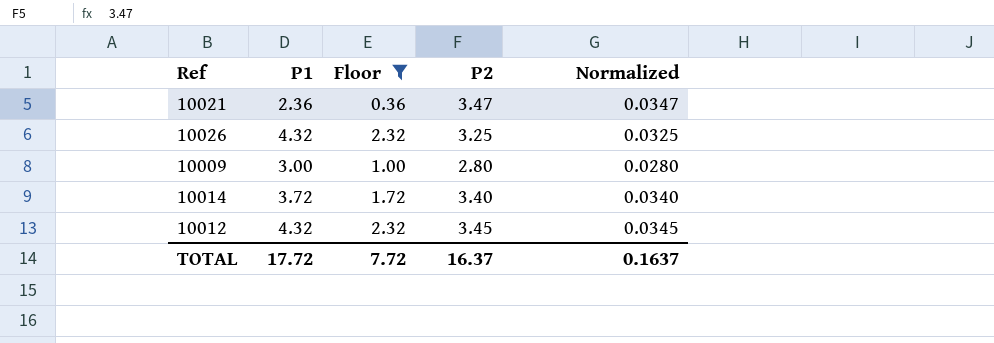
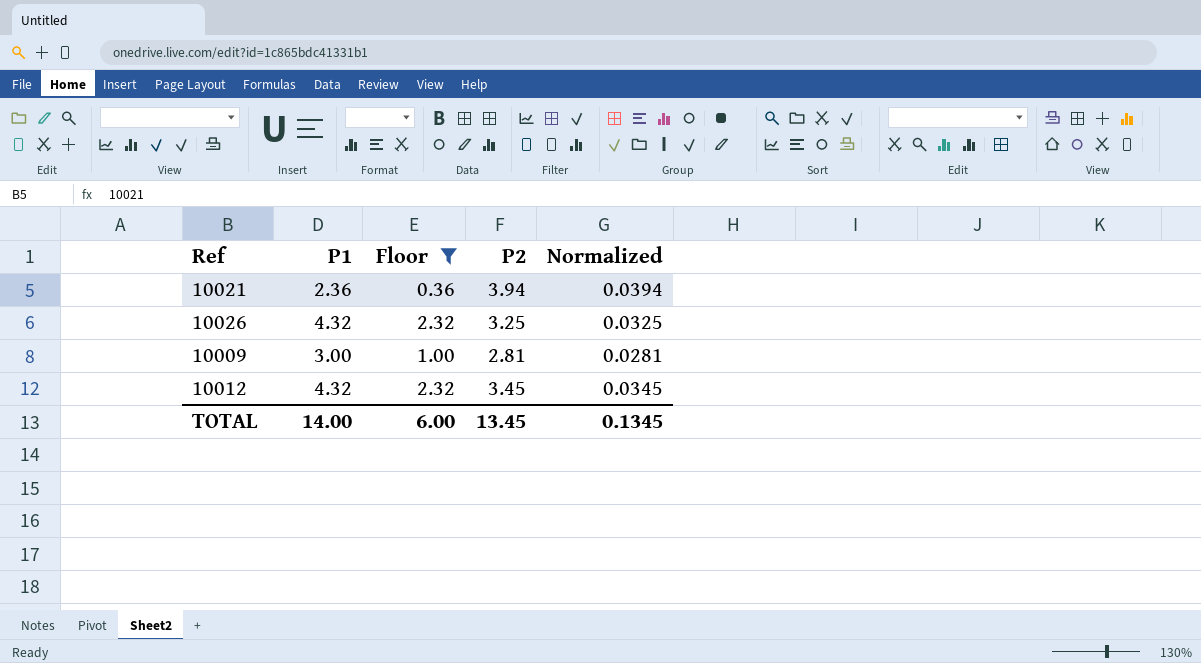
row 10014: 3.72 | 1.72 | 3.40 | 0.0340 -> none
10021 | P2: 3.47 -> 3.94
10021 | Normalized: 0.0347 -> 0.0394
10009 | P2: 2.80 -> 2.81
10009 | Normalized: 0.0280 -> 0.0281
TOTAL | P1: 17.72 -> 14.00
TOTAL | Floor: 7.72 -> 6.00
TOTAL | P2: 16.37 -> 13.45
TOTAL | Normalized: 0.1637 -> 0.1345

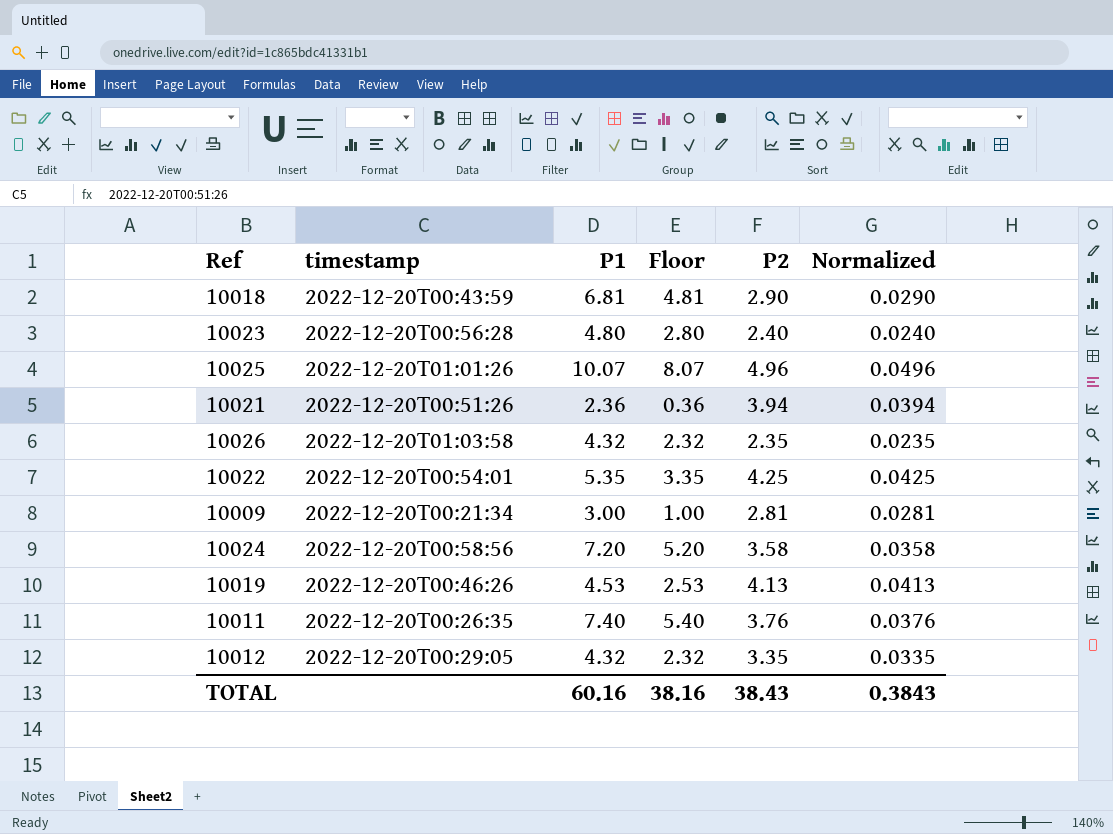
filter: Floor <= 2.32 -> none
column timestamp | position: none -> 2
10026 | P2: 3.25 -> 2.35
10026 | Normalized: 0.0325 -> 0.0235
10012 | P2: 3.45 -> 3.35
10012 | Normalized: 0.0345 -> 0.0335
TOTAL | P1: 14.00 -> 60.16
TOTAL | Floor: 6.00 -> 38.16
TOTAL | P2: 13.45 -> 38.43
TOTAL | Normalized: 0.1345 -> 0.3843

